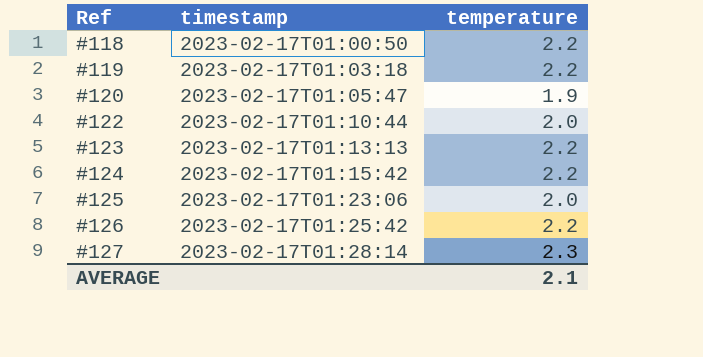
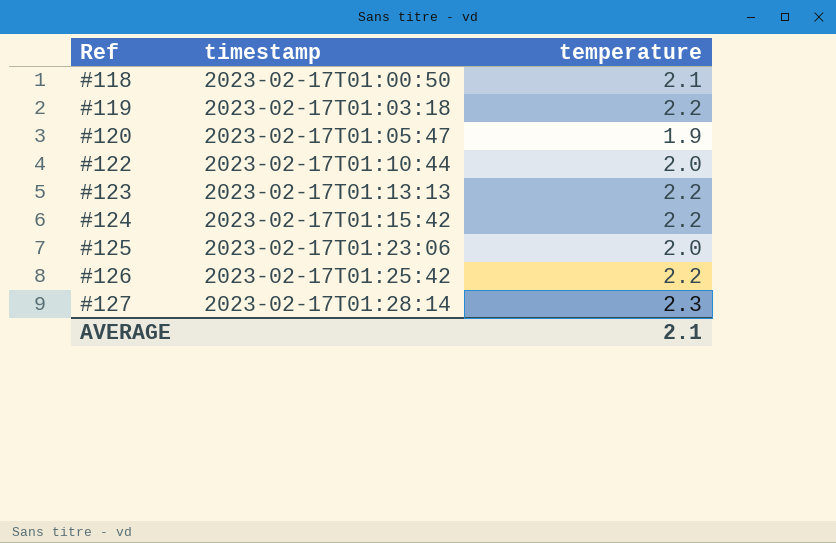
#118 | temperature: 2.2 -> 2.1

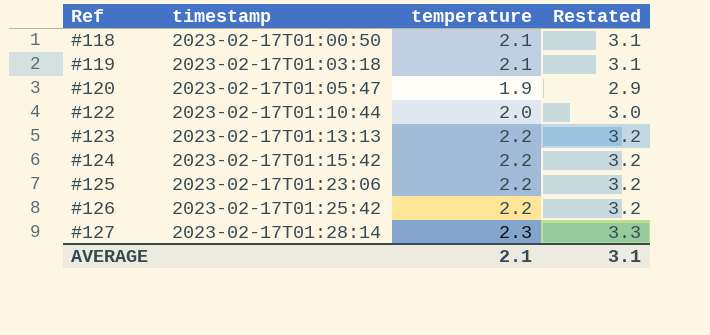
column Restated | formula: none -> [temperature] + 1
#119 | temperature: 2.2 -> 2.1
#125 | temperature: 2.0 -> 2.2

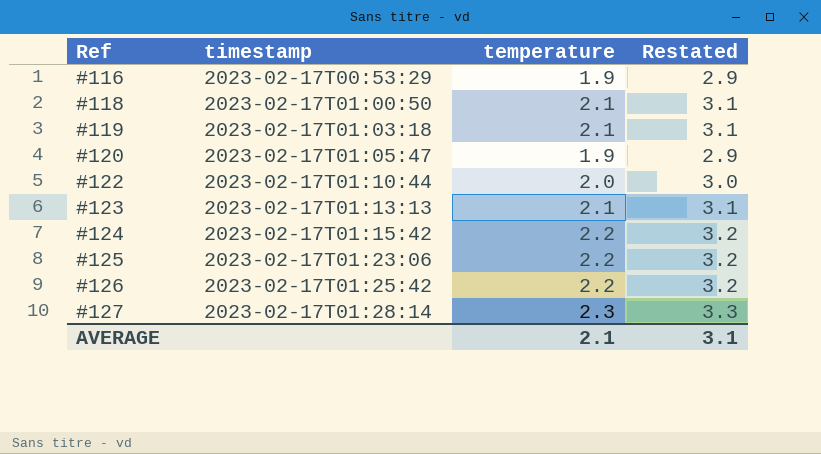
row #116: none -> 2023-02-17T00:53:29 | 1.9 | 2.9
#123 | temperature: 2.2 -> 2.1
#123 | Restated: 3.2 -> 3.1

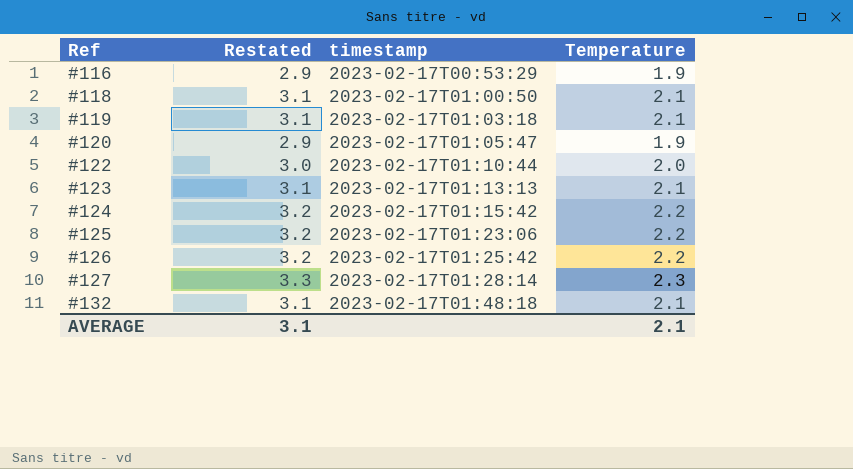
column Restated | position: 4 -> 2
column name: temperature -> Temperature
row #132: none -> 3.1 | 2023-02-17T01:48:18 | 2.1

